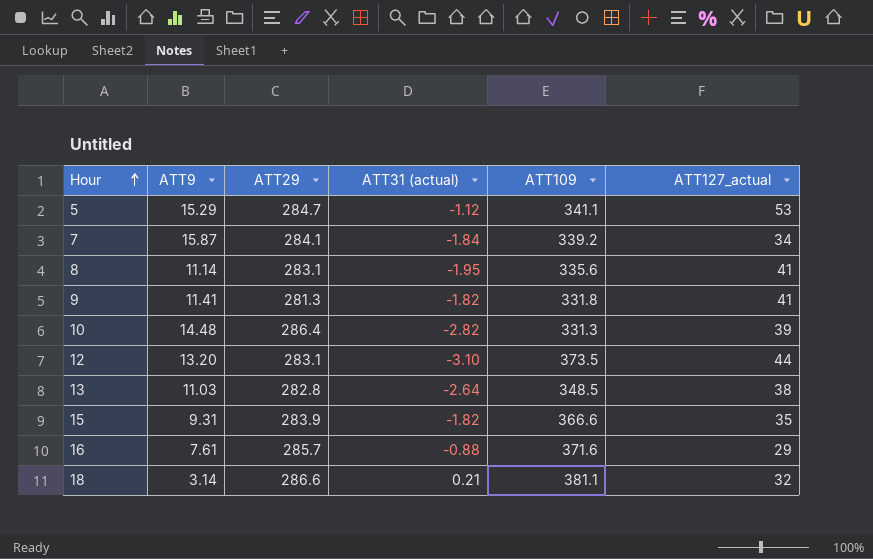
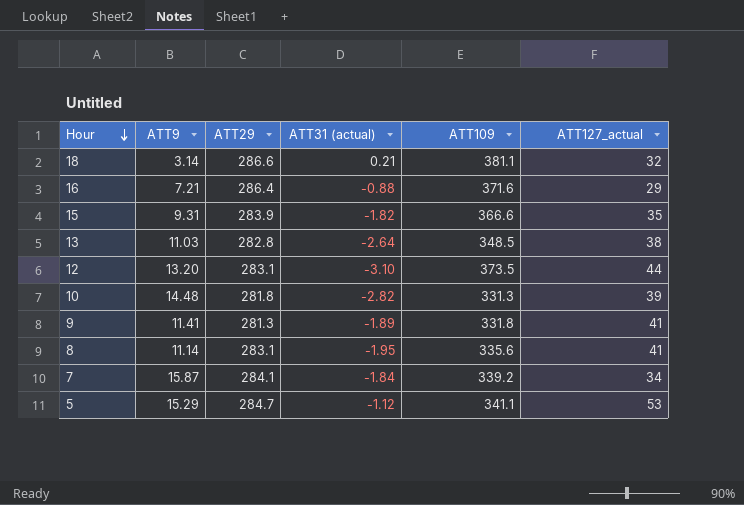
row order: Hour ascending -> Hour descending
16 | ATT9: 7.61 -> 7.21
16 | ATT29: 285.7 -> 286.4
10 | ATT29: 286.4 -> 281.8
9 | ATT31 (actual): -1.82 -> -1.89

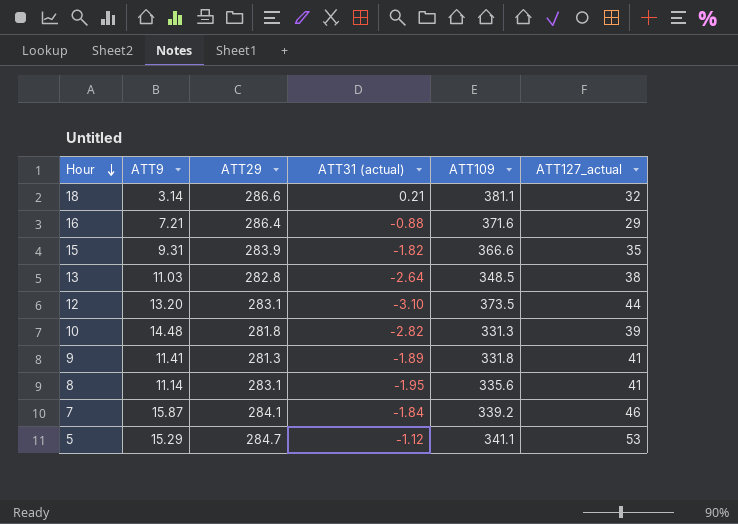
7 | ATT127_actual: 34 -> 46

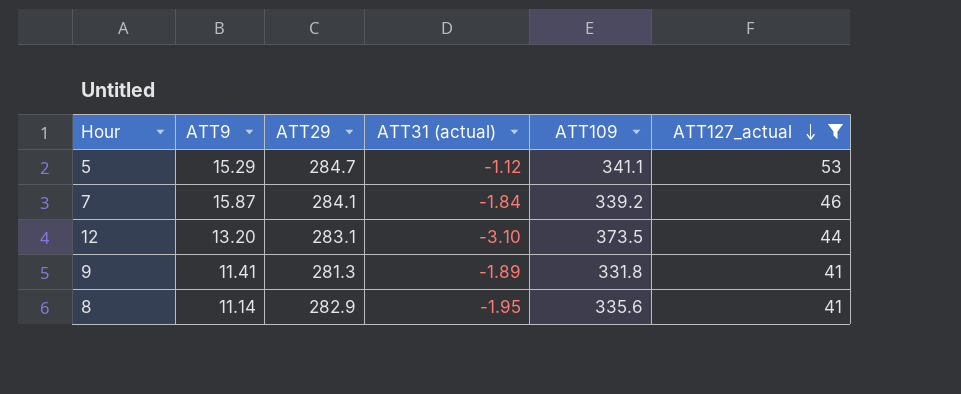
filter: none -> ATT127_actual >= 41
row order: Hour descending -> ATT127_actual descending
8 | ATT29: 283.1 -> 282.9

